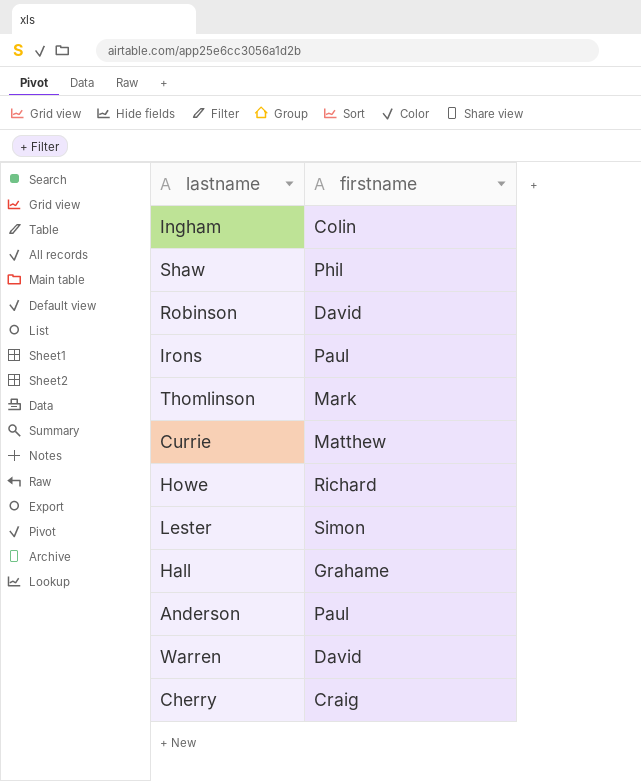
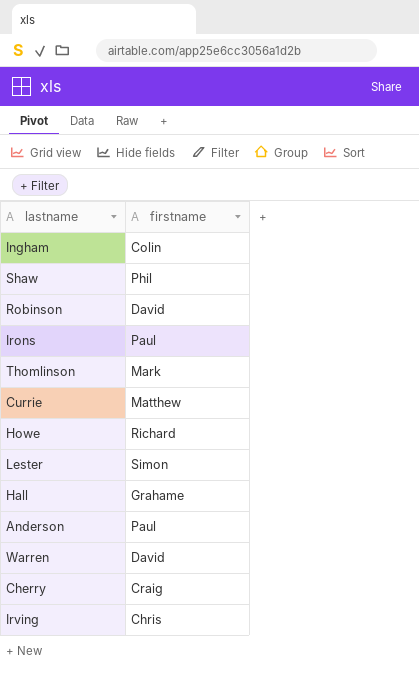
row Irving: none -> Chris

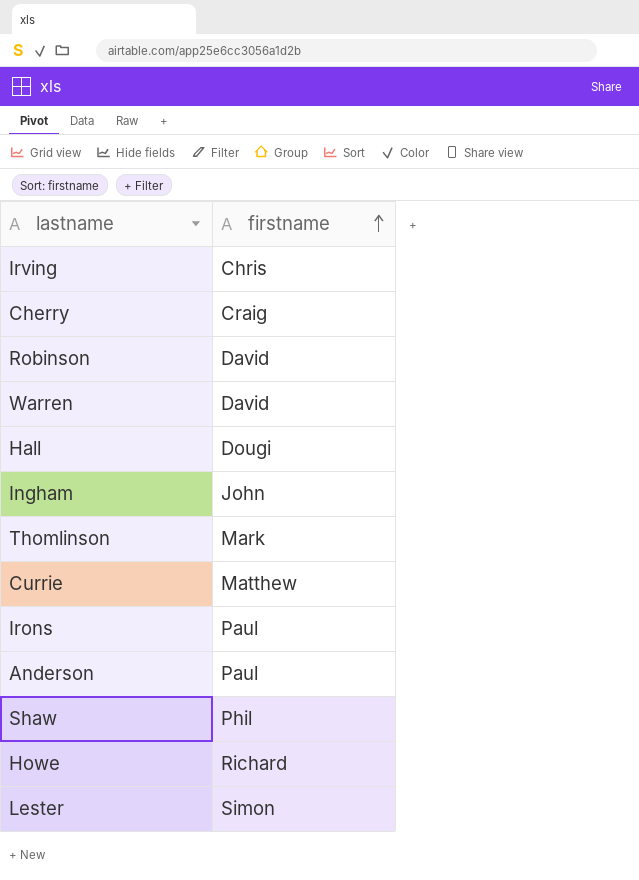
row order: none -> firstname ascending
Hall | firstname: Grahame -> Dougi
Ingham | firstname: Colin -> John

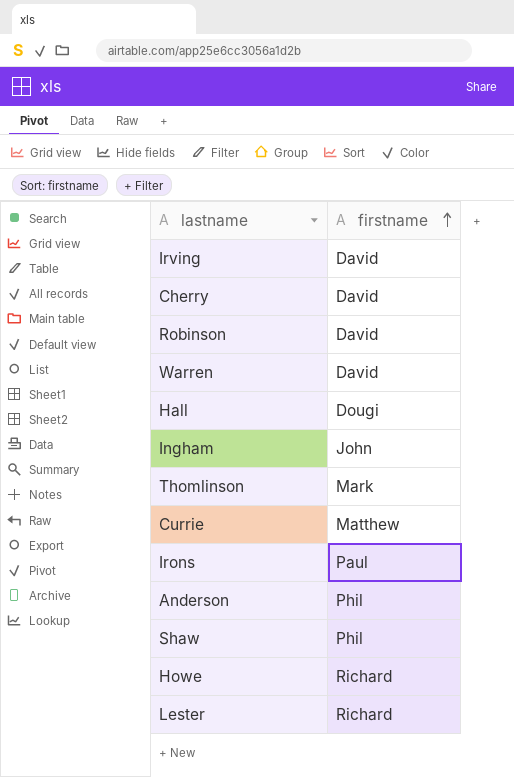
Irving | firstname: Chris -> David
Cherry | firstname: Craig -> David
Anderson | firstname: Paul -> Phil
Lester | firstname: Simon -> Richard

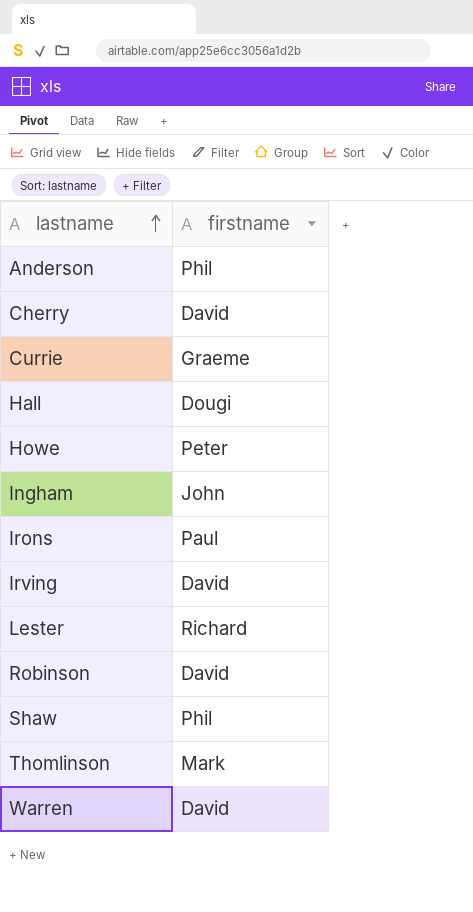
row order: firstname ascending -> lastname ascending
Currie | firstname: Matthew -> Graeme
Howe | firstname: Richard -> Peter

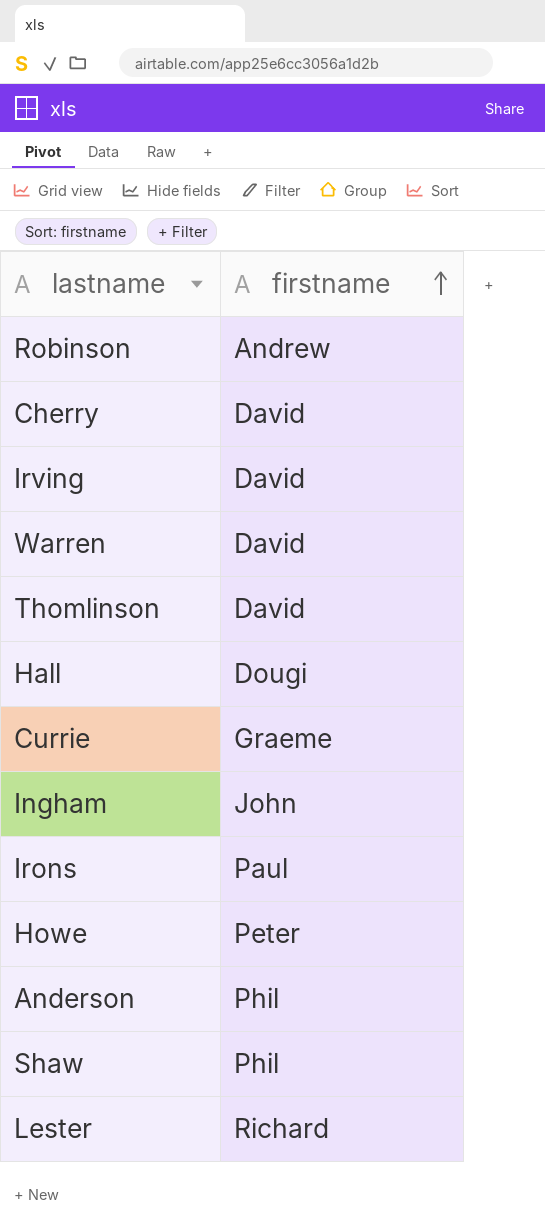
row order: lastname ascending -> firstname ascending
Robinson | firstname: David -> Andrew
Thomlinson | firstname: Mark -> David

